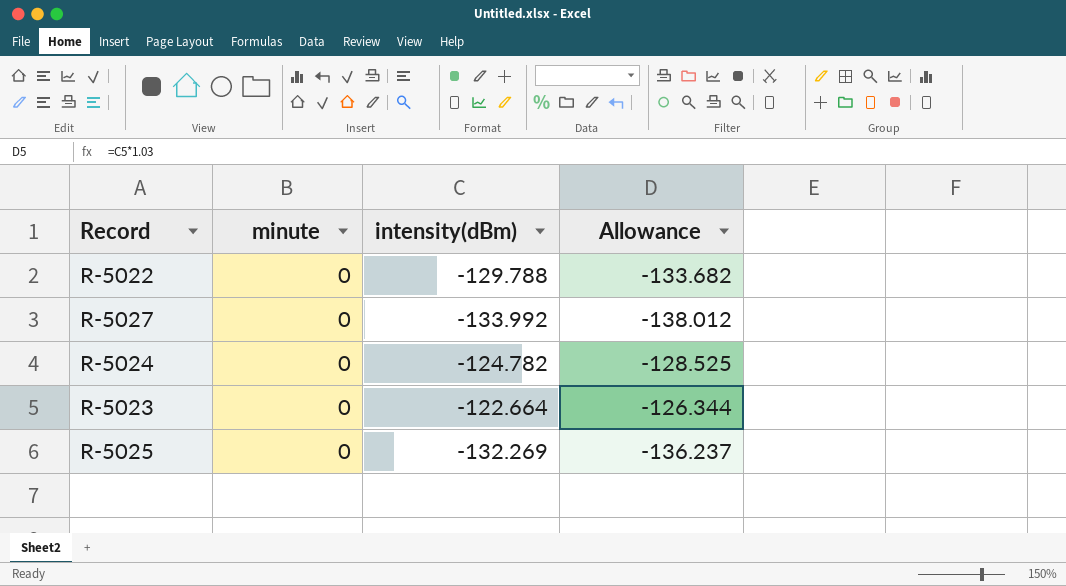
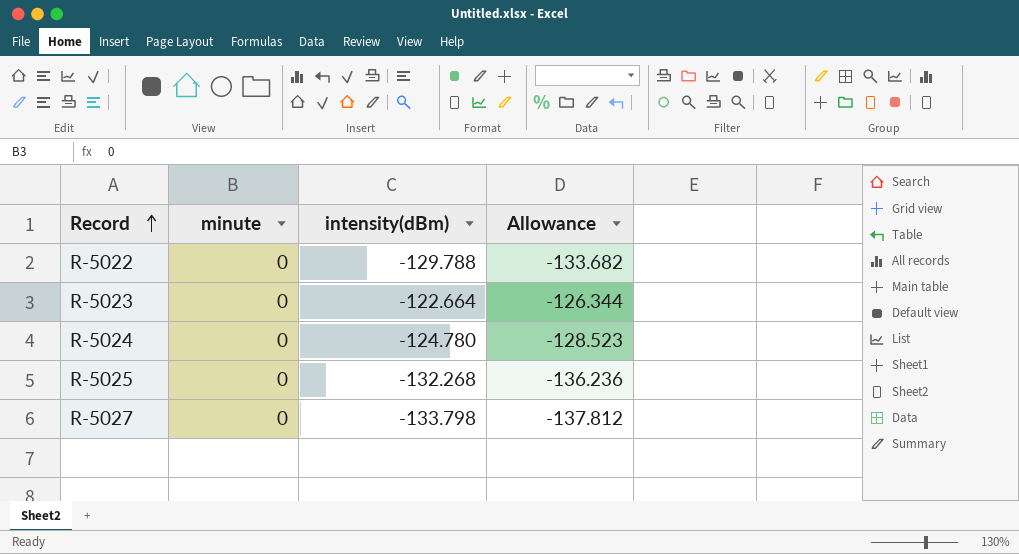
row order: none -> Record ascending
R-5024 | intensity(dBm): -124.782 -> -124.780
R-5024 | Allowance: -128.525 -> -128.523
R-5025 | intensity(dBm): -132.269 -> -132.268
R-5025 | Allowance: -136.237 -> -136.236
R-5027 | intensity(dBm): -133.992 -> -133.798
R-5027 | Allowance: -138.012 -> -137.812

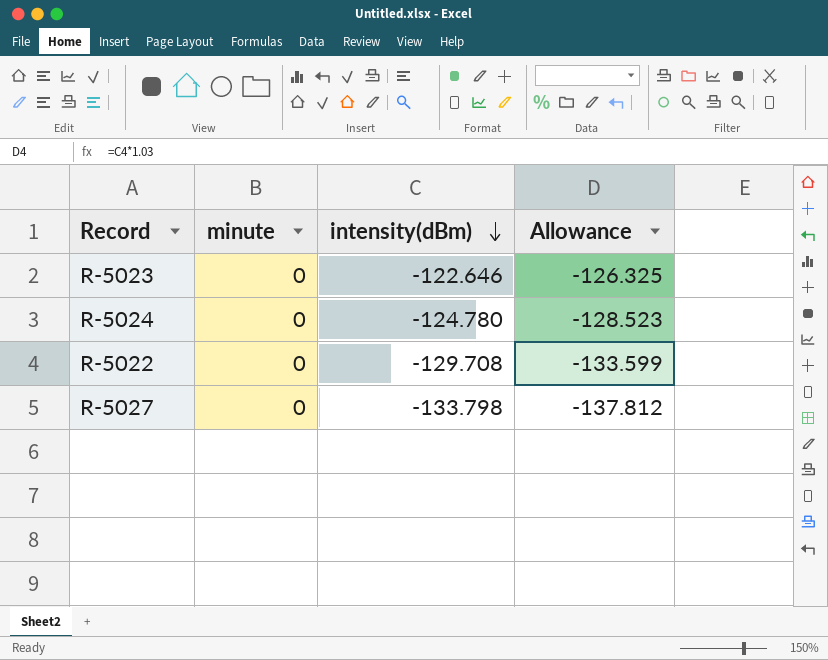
row order: Record ascending -> intensity(dBm) descending
row R-5025: 0 | -132.268 | -136.236 -> none
R-5023 | intensity(dBm): -122.664 -> -122.646
R-5023 | Allowance: -126.344 -> -126.325
R-5022 | intensity(dBm): -129.788 -> -129.708
R-5022 | Allowance: -133.682 -> -133.599

